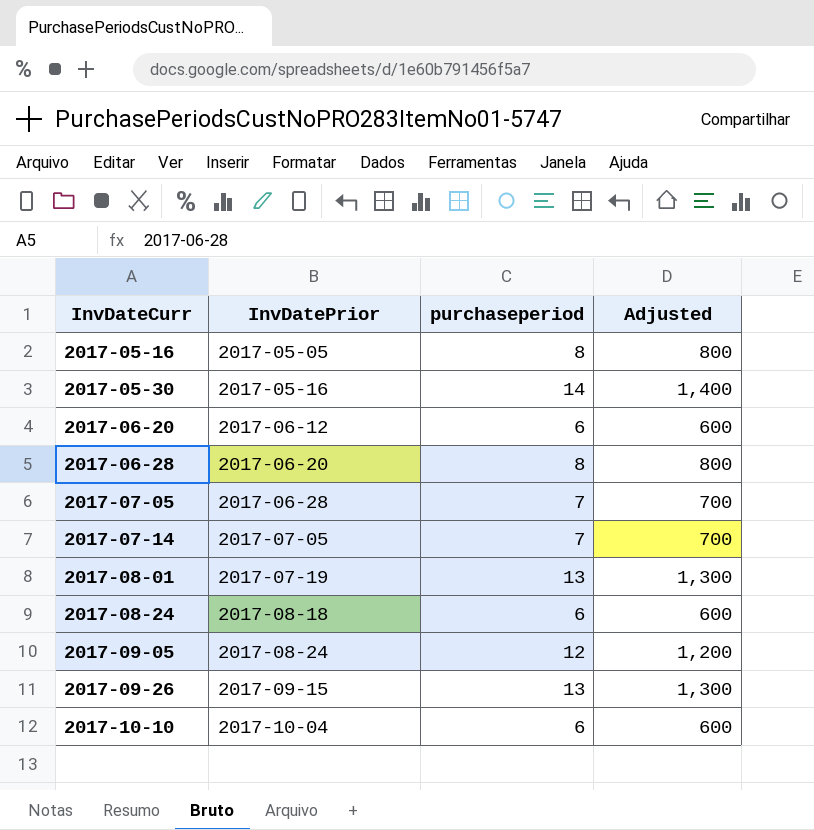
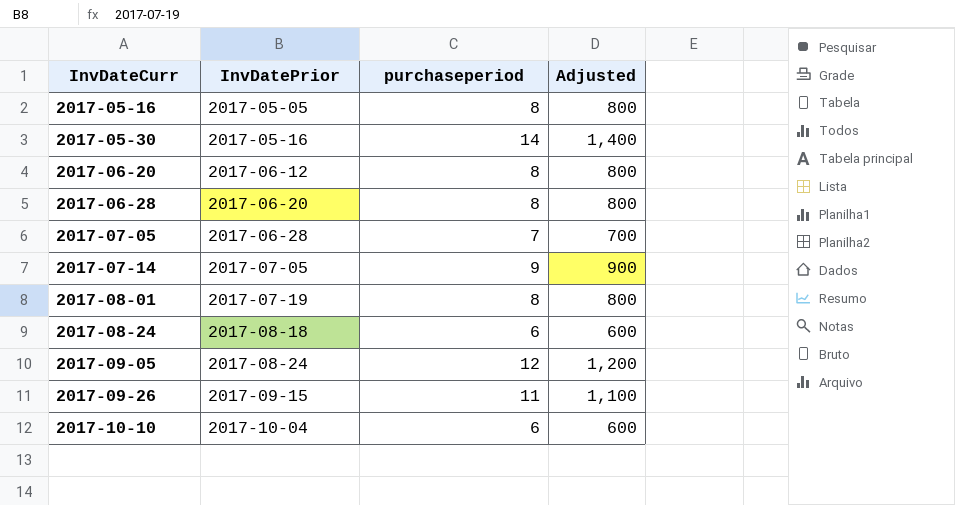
2017-06-20 | purchaseperiod: 6 -> 8
2017-06-20 | Adjusted: 600 -> 800
2017-07-14 | purchaseperiod: 7 -> 9
2017-07-14 | Adjusted: 700 -> 900
2017-08-01 | purchaseperiod: 13 -> 8
2017-08-01 | Adjusted: 1,300 -> 800
2017-09-26 | purchaseperiod: 13 -> 11
2017-09-26 | Adjusted: 1,300 -> 1,100

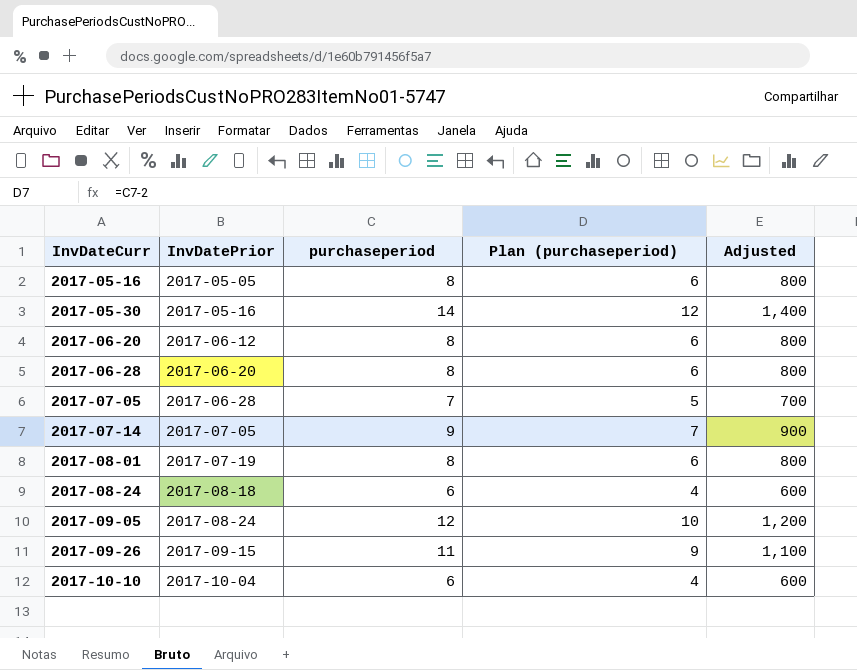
column Plan (purchaseperiod) | formula: none -> [purchaseperiod] - 2

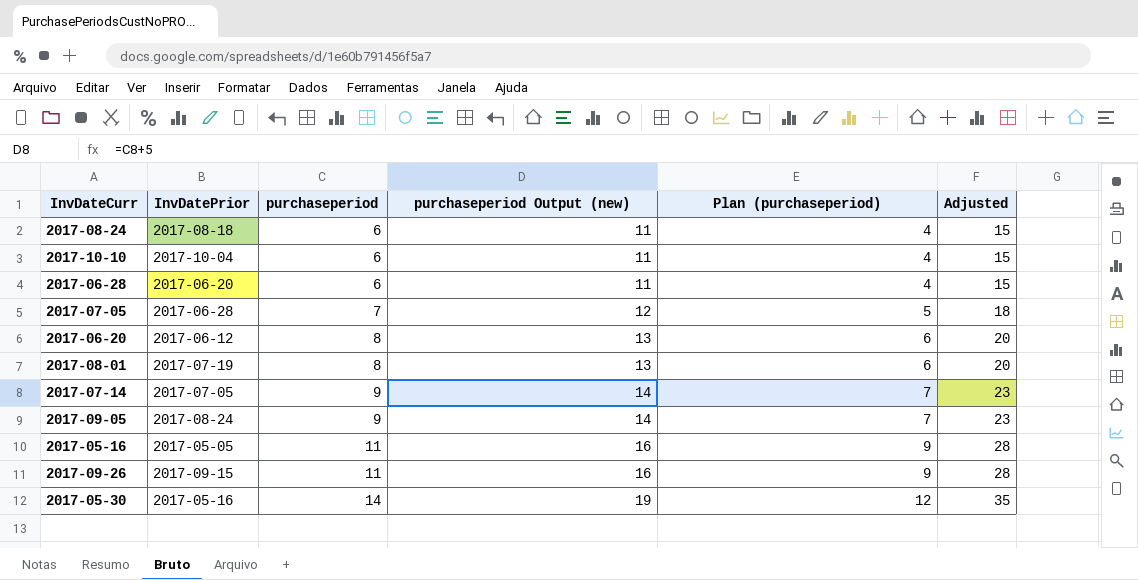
row order: InvDateCurr ascending -> purchaseperiod ascending
column purchaseperiod Output (new) | formula: none -> [purchaseperiod] + 5
column Adjusted | formula: [purchaseperiod] * 100 -> [purchaseperiod] * 2.5
2017-06-28 | purchaseperiod: 8 -> 6
2017-06-28 | Plan (purchaseperiod): 6 -> 4
2017-09-05 | purchaseperiod: 12 -> 9
2017-09-05 | Plan (purchaseperiod): 10 -> 7
2017-05-16 | purchaseperiod: 8 -> 11
2017-05-16 | Plan (purchaseperiod): 6 -> 9

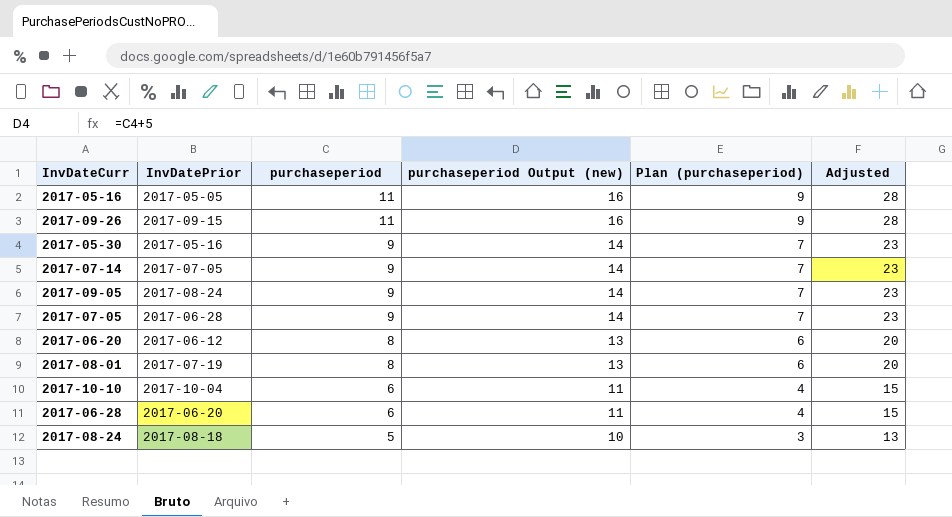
row order: purchaseperiod ascending -> purchaseperiod descending
2017-05-30 | purchaseperiod: 14 -> 9
2017-05-30 | purchaseperiod Output (new): 19 -> 14
2017-05-30 | Plan (purchaseperiod): 12 -> 7
2017-05-30 | Adjusted: 35 -> 23
2017-07-05 | purchaseperiod: 7 -> 9
2017-07-05 | purchaseperiod Output (new): 12 -> 14
2017-07-05 | Plan (purchaseperiod): 5 -> 7
2017-07-05 | Adjusted: 18 -> 23
2017-08-24 | purchaseperiod: 6 -> 5
2017-08-24 | purchaseperiod Output (new): 11 -> 10
2017-08-24 | Plan (purchaseperiod): 4 -> 3
2017-08-24 | Adjusted: 15 -> 13

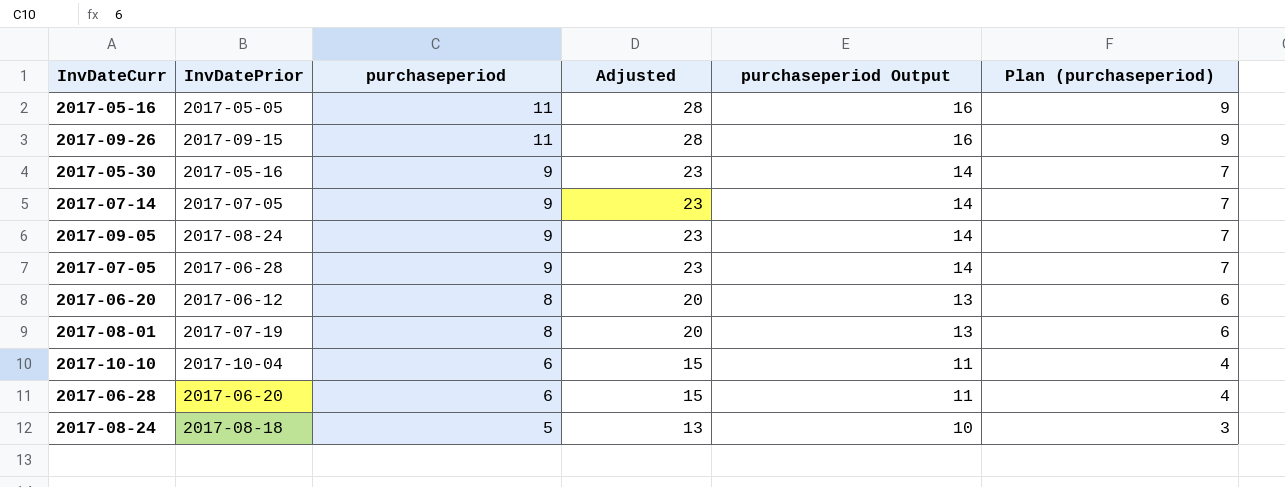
column Adjusted | position: 6 -> 4
column name: purchaseperiod Output (new) -> purchaseperiod Output

